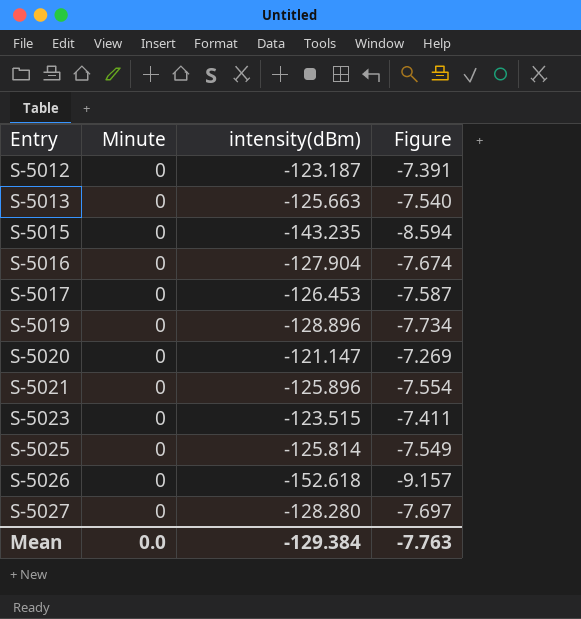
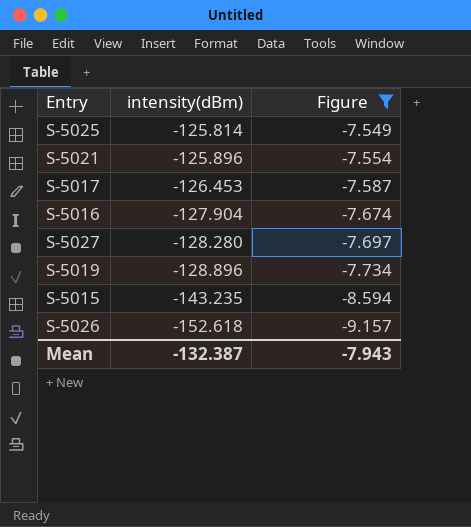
filter: none -> Figure <= -7.549
row order: Entry ascending -> intensity(dBm) descending
column Minute | position: 2 -> none
Mean | intensity(dBm): -129.384 -> -132.387
Mean | Figure: -7.763 -> -7.943

